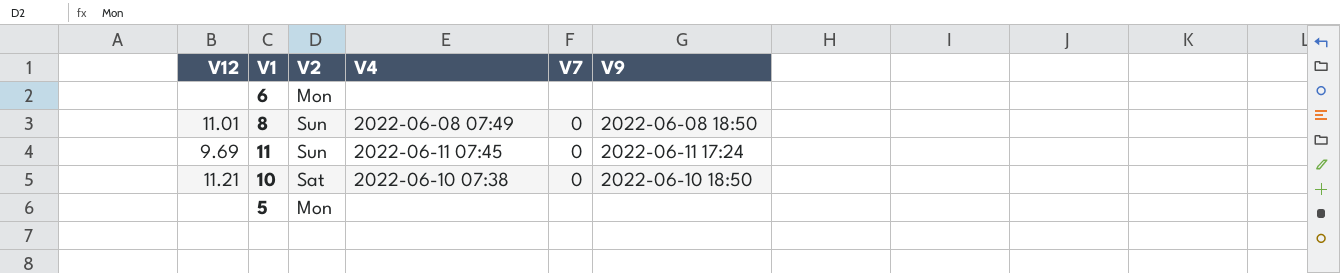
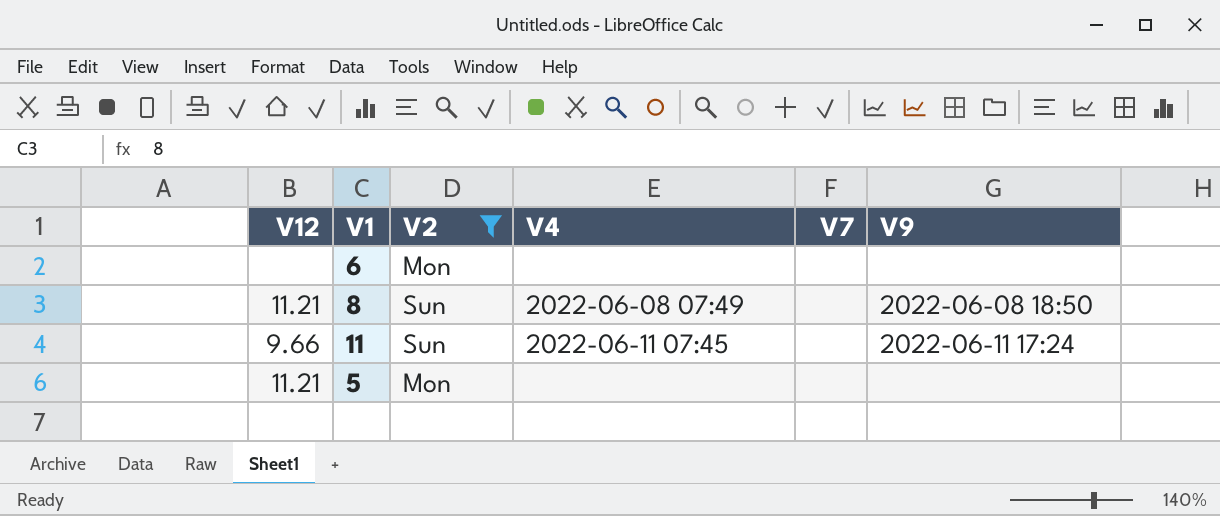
filter: none -> V2 != Sat
8 | V12: 11.01 -> 11.21
8 | V7: 0 -> none
11 | V12: 9.69 -> 9.66
11 | V7: 0 -> none
5 | V12: none -> 11.21

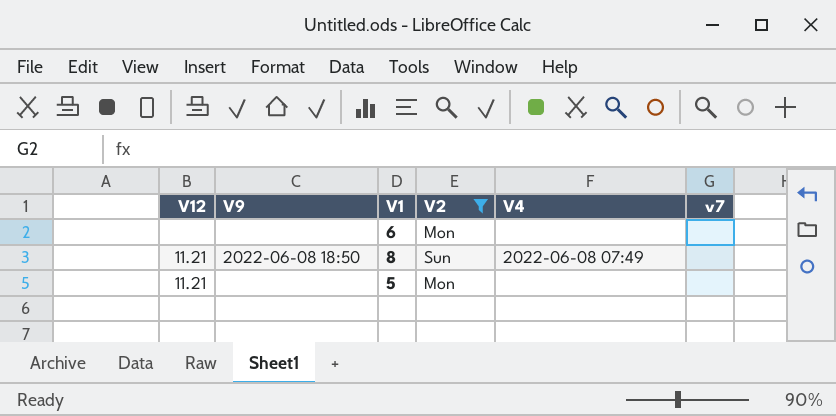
column V9 | position: 6 -> 2
column name: V7 -> v7
row 11: 9.66 | Sun | 2022-06-11 07:45 | none | 2022-06-11 17:24 -> none

